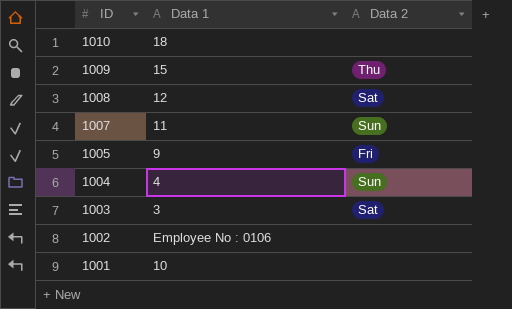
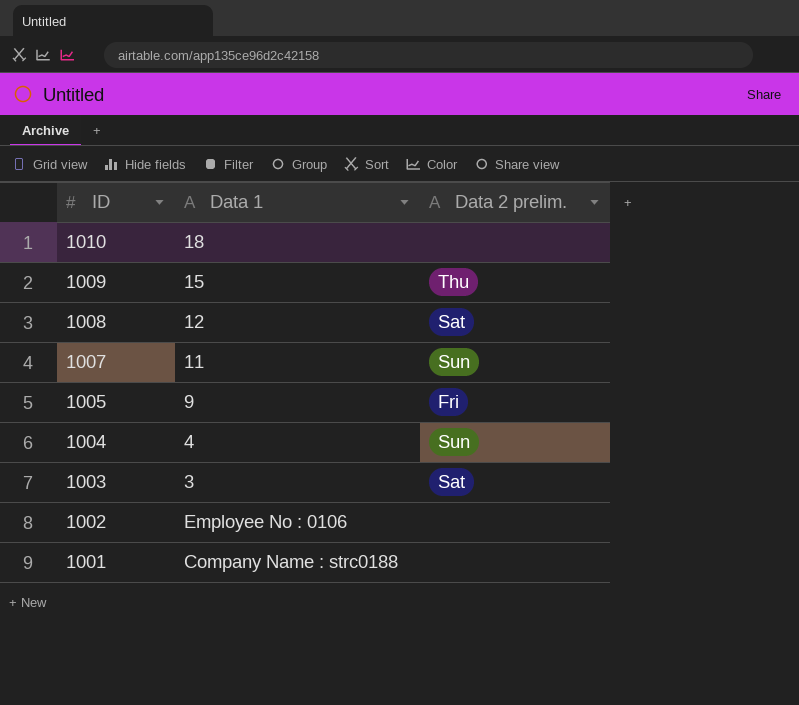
column name: Data 2 -> Data 2 prelim.
1001 | Data 1: 10 -> Company Name : strc0188

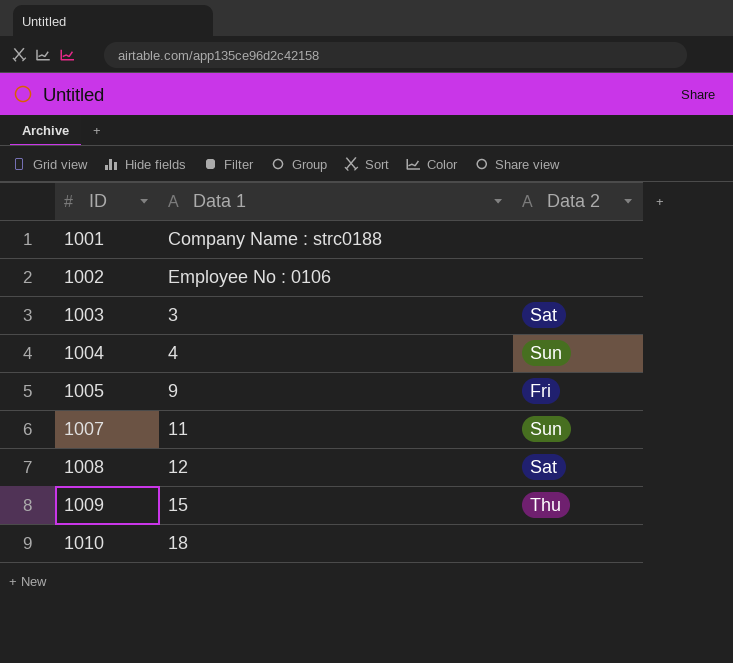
row order: ID descending -> ID ascending
column name: Data 2 prelim. -> Data 2

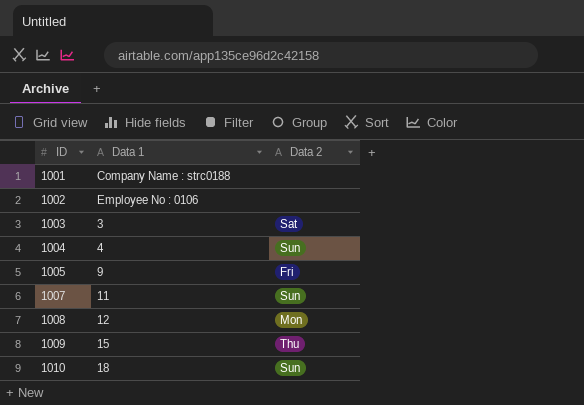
1008 | Data 2: Sat -> Mon
1010 | Data 2: none -> Sun

